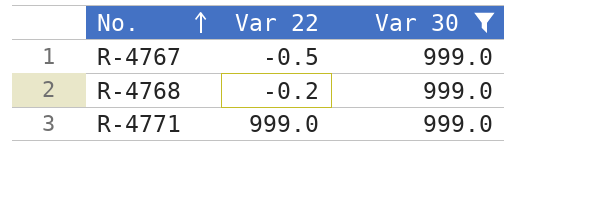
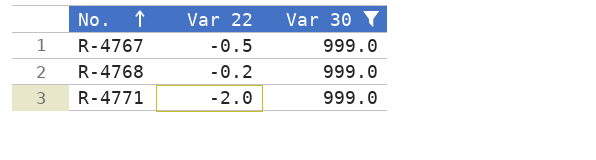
R-4771 | Var 22: 999.0 -> -2.0

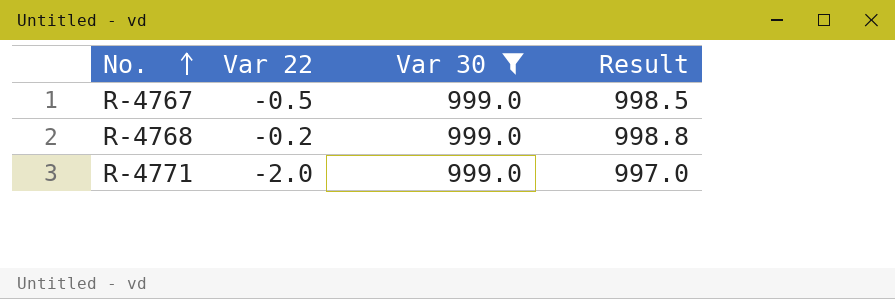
column Result | formula: none -> [Var 22] + [Var 30]

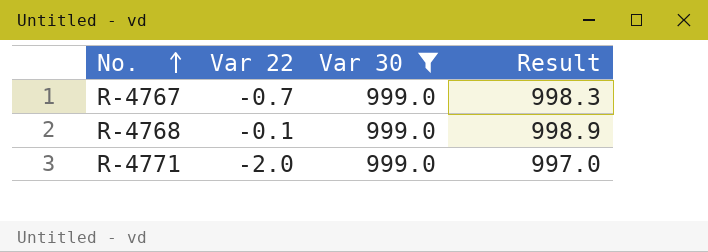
R-4767 | Var 22: -0.5 -> -0.7
R-4767 | Result: 998.5 -> 998.3
R-4768 | Var 22: -0.2 -> -0.1
R-4768 | Result: 998.8 -> 998.9

